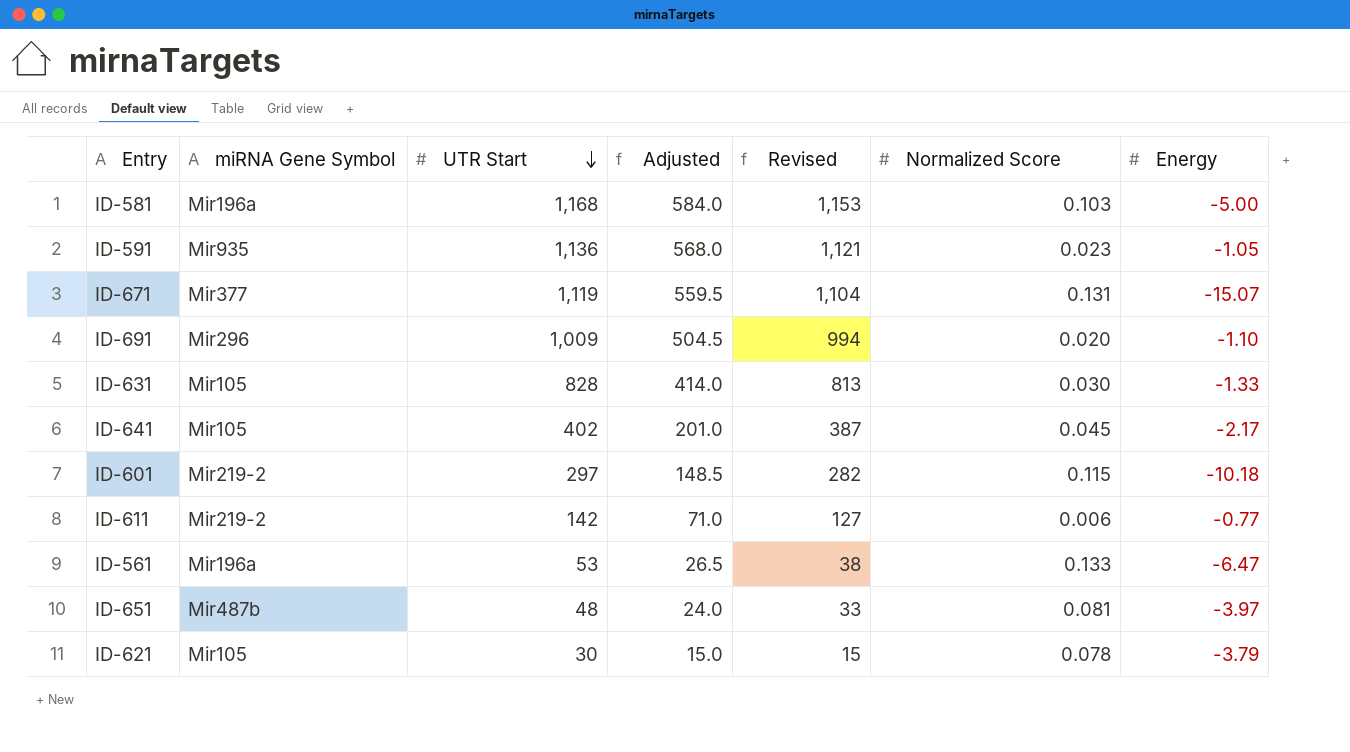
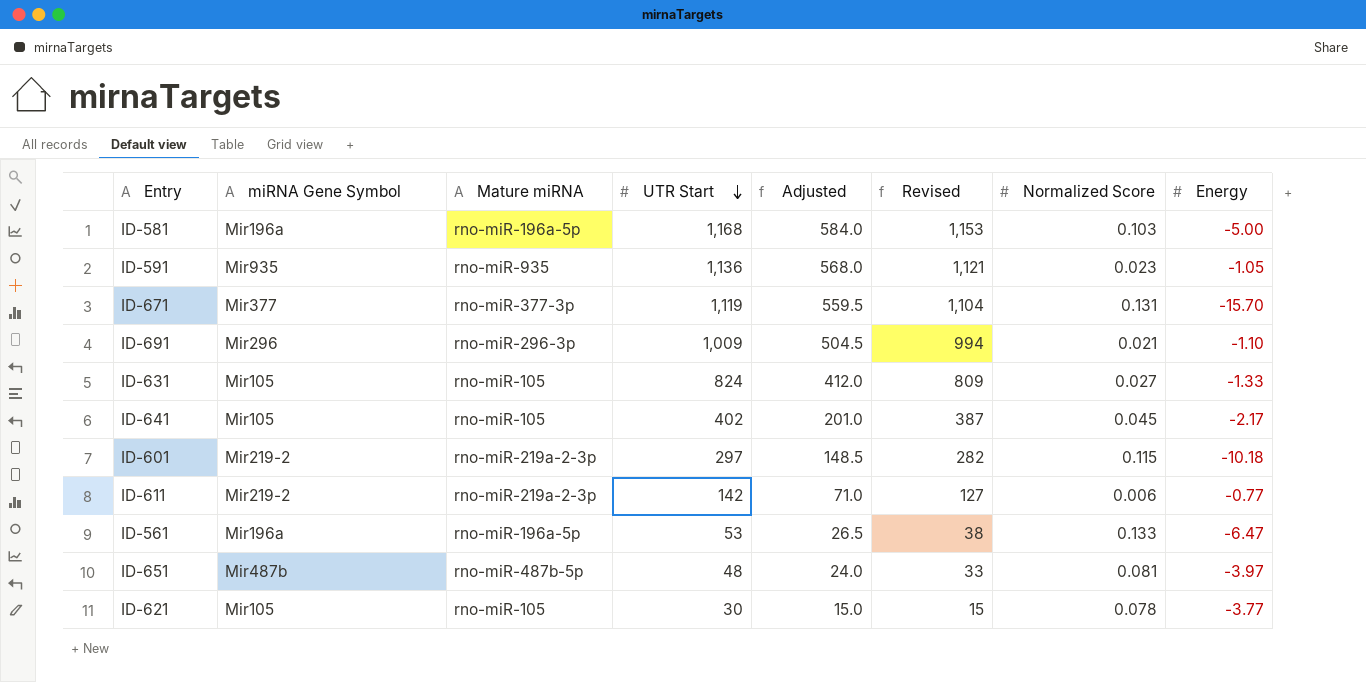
column Mature miRNA | position: none -> 3
ID-671 | Energy: -15.07 -> -15.70
ID-691 | Normalized Score: 0.020 -> 0.021
ID-631 | UTR Start: 828 -> 824
ID-631 | Adjusted: 414.0 -> 412.0
ID-631 | Revised: 813 -> 809
ID-631 | Normalized Score: 0.030 -> 0.027
ID-621 | Energy: -3.79 -> -3.77

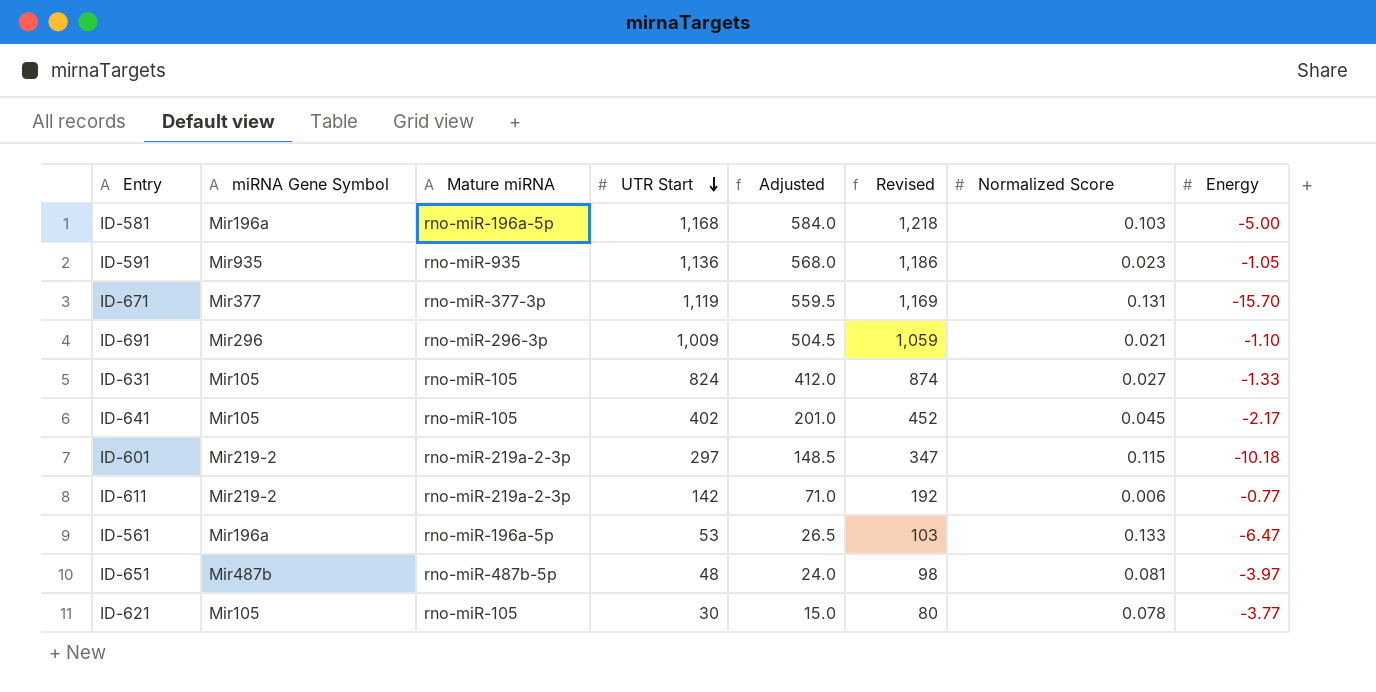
column Revised | formula: [UTR Start] - 15 -> [UTR Start] + 50

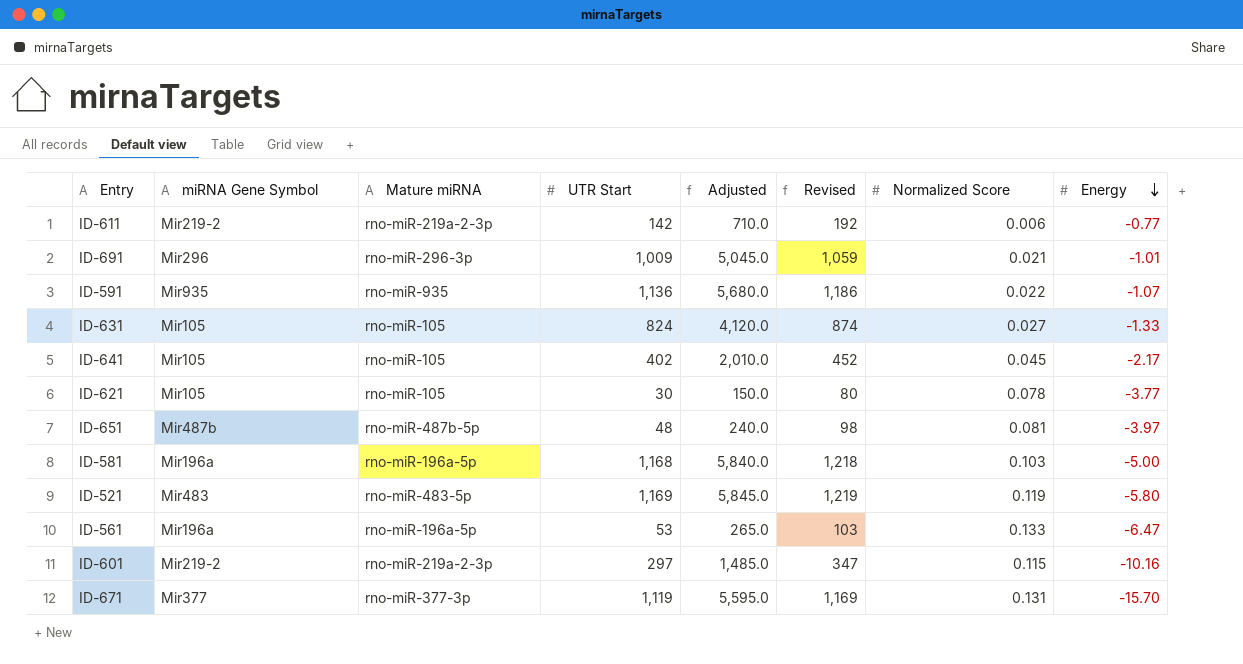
row order: UTR Start descending -> Energy descending
column Adjusted | formula: [UTR Start] * 0.5 -> [UTR Start] * 5
ID-691 | Energy: -1.10 -> -1.01
ID-591 | Normalized Score: 0.023 -> 0.022
ID-591 | Energy: -1.05 -> -1.07
row ID-521: none -> Mir483 | rno-miR-483-5p | 1,169 | 5,845.0 | 1,219 | 0.119 | -5.80
ID-601 | Energy: -10.18 -> -10.16

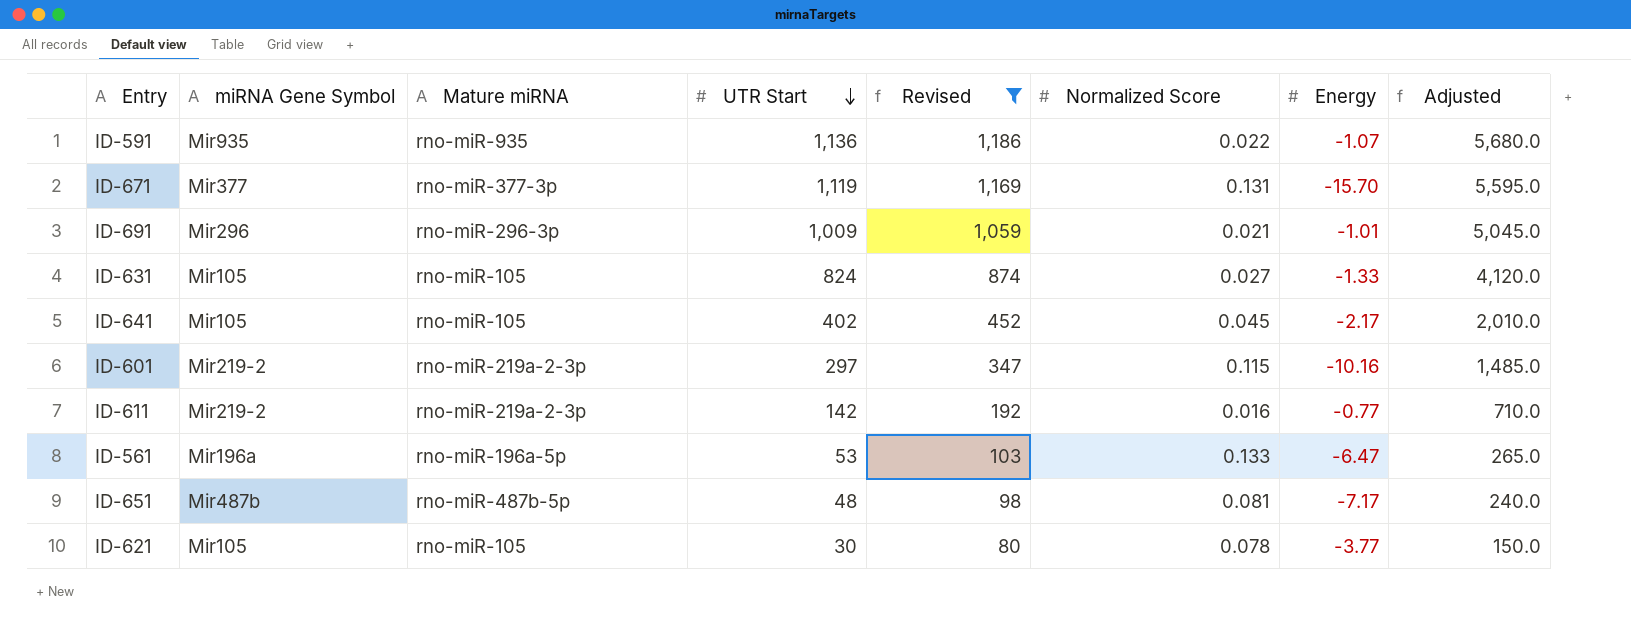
filter: none -> Revised <= 1,186
row order: Energy descending -> UTR Start descending
column Adjusted | position: 5 -> 8
ID-611 | Normalized Score: 0.006 -> 0.016
ID-651 | Energy: -3.97 -> -7.17

